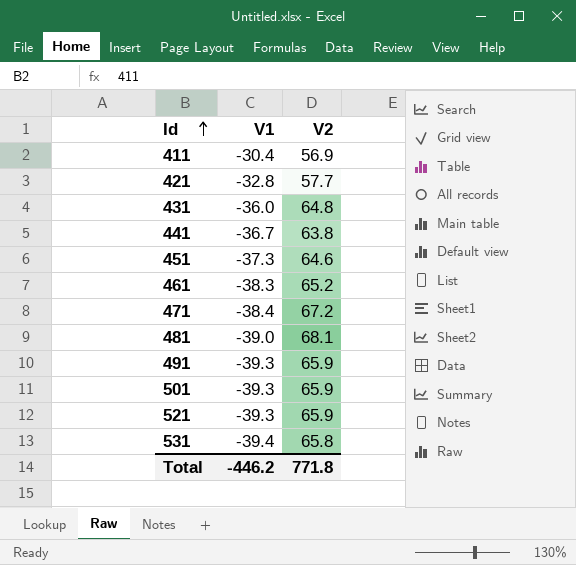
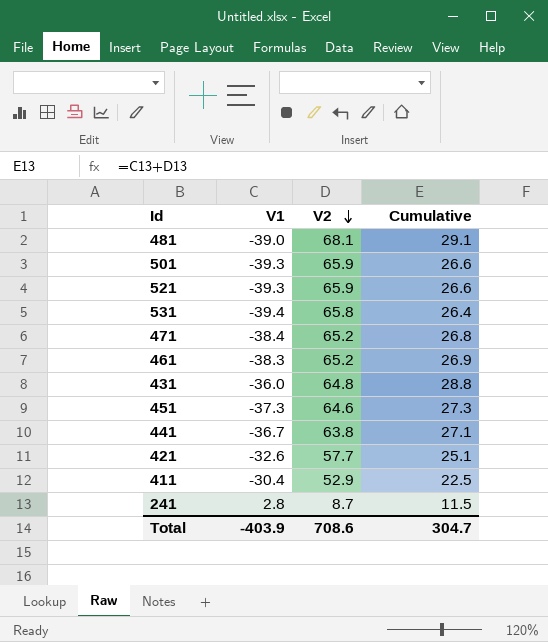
row order: Id ascending -> V2 descending
column Cumulative | formula: none -> [V1] + [V2]
row 491: -39.3 | 65.9 -> none
471 | V2: 67.2 -> 65.2
421 | V1: -32.8 -> -32.6
411 | V2: 56.9 -> 52.9
row 241: none -> 2.8 | 8.7 | 11.5
Total | V1: -446.2 -> -403.9
Total | V2: 771.8 -> 708.6

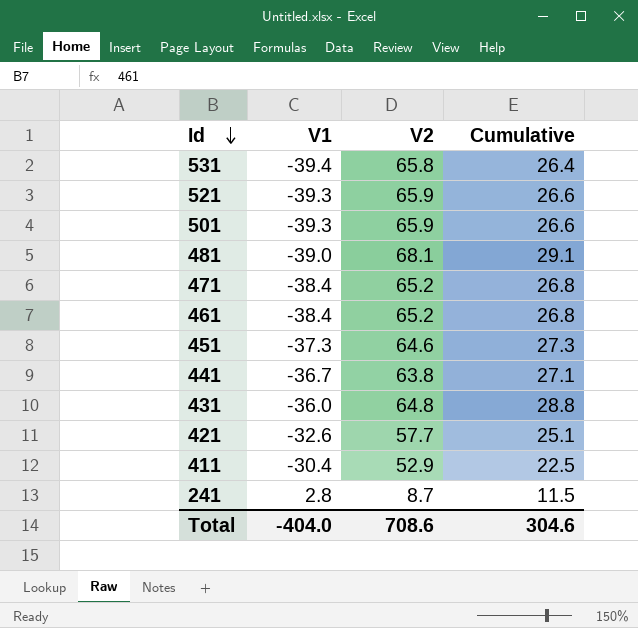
row order: V2 descending -> Id descending
461 | V1: -38.3 -> -38.4
461 | Cumulative: 26.9 -> 26.8
Total | V1: -403.9 -> -404.0
Total | Cumulative: 304.7 -> 304.6

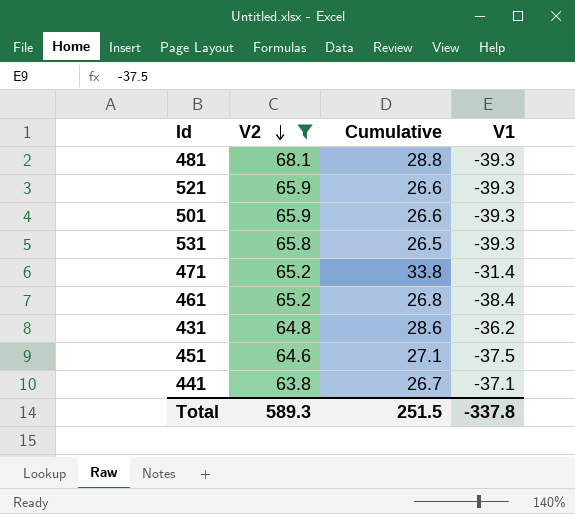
filter: none -> V2 >= 63.8
row order: Id descending -> V2 descending
column V1 | position: 2 -> 4
481 | Cumulative: 29.1 -> 28.8
481 | V1: -39.0 -> -39.3
531 | Cumulative: 26.4 -> 26.5
531 | V1: -39.4 -> -39.3
471 | Cumulative: 26.8 -> 33.8
471 | V1: -38.4 -> -31.4
431 | Cumulative: 28.8 -> 28.6
431 | V1: -36.0 -> -36.2
451 | Cumulative: 27.3 -> 27.1
451 | V1: -37.3 -> -37.5
441 | Cumulative: 27.1 -> 26.7
441 | V1: -36.7 -> -37.1
Total | V2: 708.6 -> 589.3
Total | Cumulative: 304.6 -> 251.5
Total | V1: -404.0 -> -337.8

